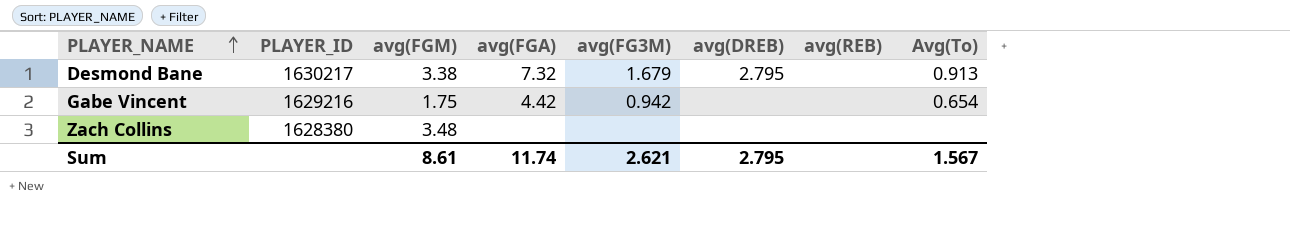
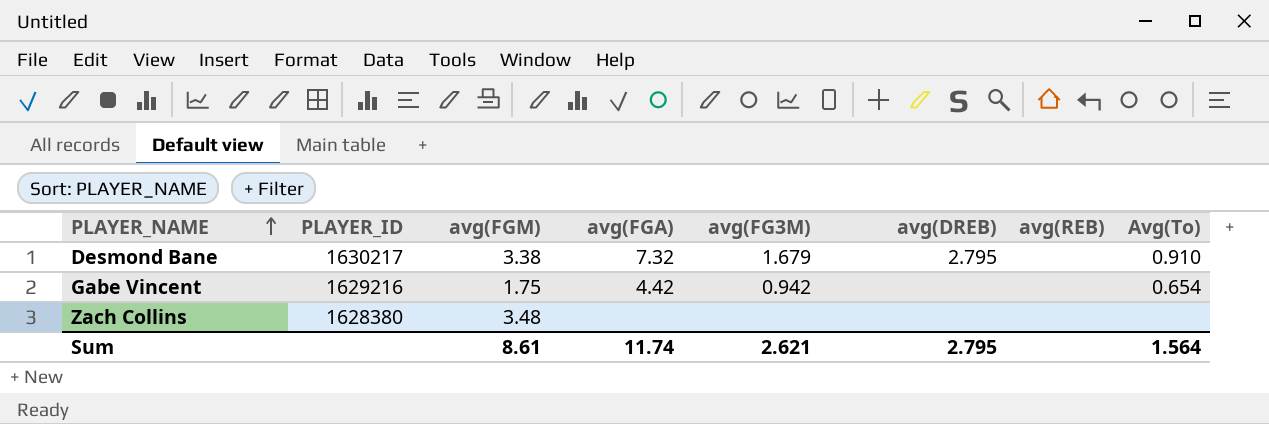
Desmond Bane | Avg(To): 0.913 -> 0.910
Sum | Avg(To): 1.567 -> 1.564

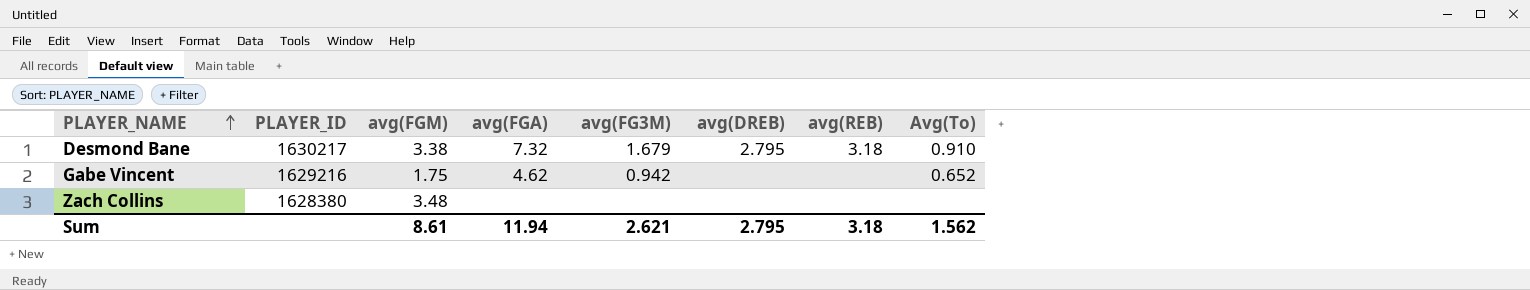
Desmond Bane | avg(REB): none -> 3.18
Gabe Vincent | avg(FGA): 4.42 -> 4.62
Gabe Vincent | Avg(To): 0.654 -> 0.652
Sum | avg(FGA): 11.74 -> 11.94
Sum | avg(REB): none -> 3.18
Sum | Avg(To): 1.564 -> 1.562

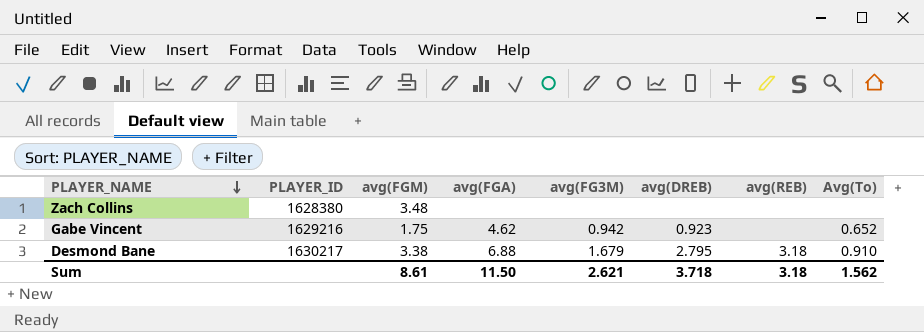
row order: PLAYER_NAME ascending -> PLAYER_NAME descending
Gabe Vincent | avg(DREB): none -> 0.923
Desmond Bane | avg(FGA): 7.32 -> 6.88
Sum | avg(FGA): 11.94 -> 11.50
Sum | avg(DREB): 2.795 -> 3.718

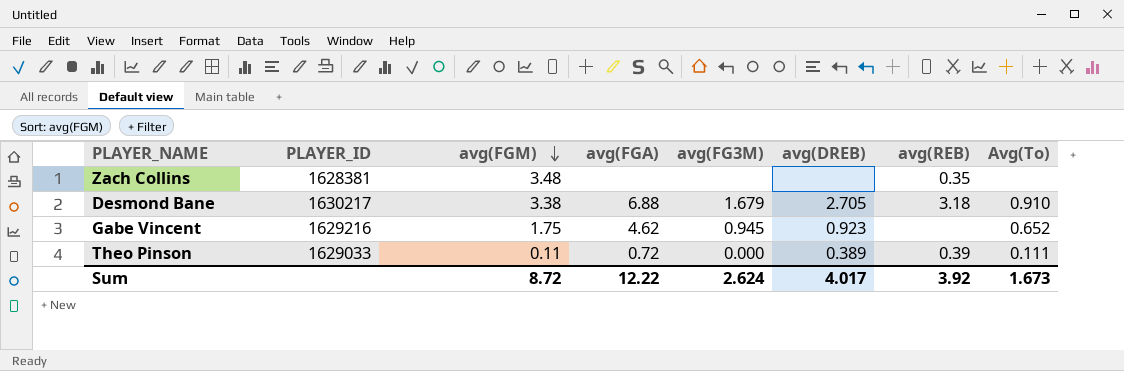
row order: PLAYER_NAME descending -> avg(FGM) descending
Zach Collins | PLAYER_ID: 1628380 -> 1628381
Zach Collins | avg(REB): none -> 0.35
Desmond Bane | avg(DREB): 2.795 -> 2.705
Gabe Vincent | avg(FG3M): 0.942 -> 0.945
row Theo Pinson: none -> 1629033 | 0.11 | 0.72 | 0.000 | 0.389 | 0.39 | 0.111
Sum | avg(FGM): 8.61 -> 8.72
Sum | avg(FGA): 11.50 -> 12.22
Sum | avg(FG3M): 2.621 -> 2.624
Sum | avg(DREB): 3.718 -> 4.017
Sum | avg(REB): 3.18 -> 3.92
Sum | Avg(To): 1.562 -> 1.673

